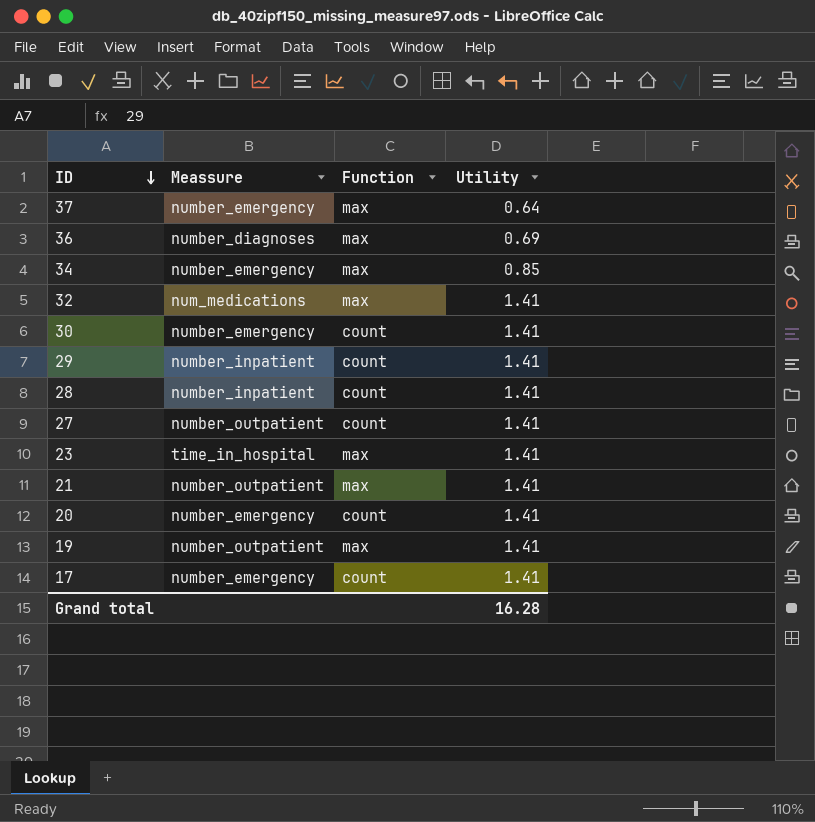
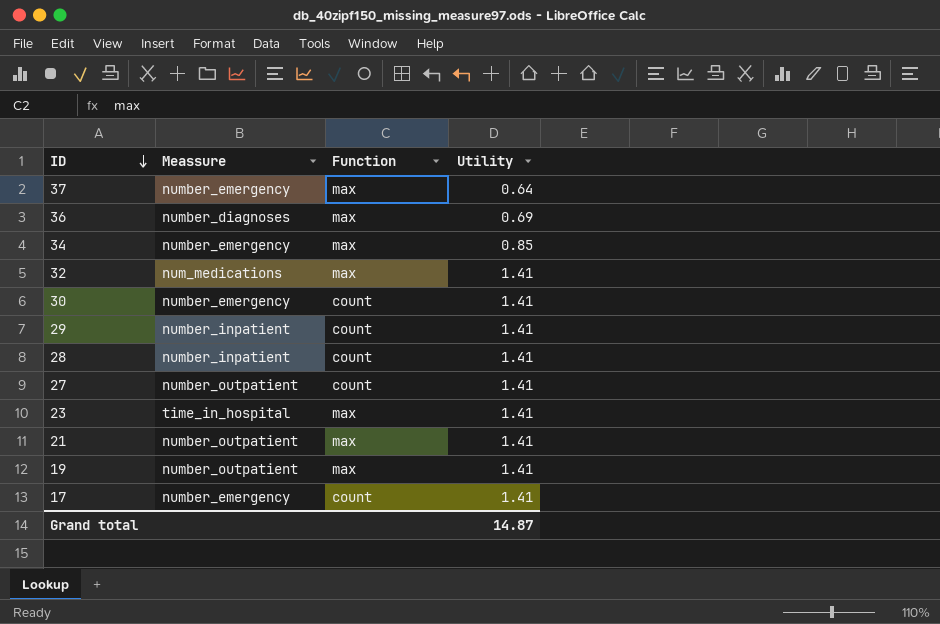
row 20: number_emergency | count | 1.41 -> none
Grand total | Utility: 16.28 -> 14.87

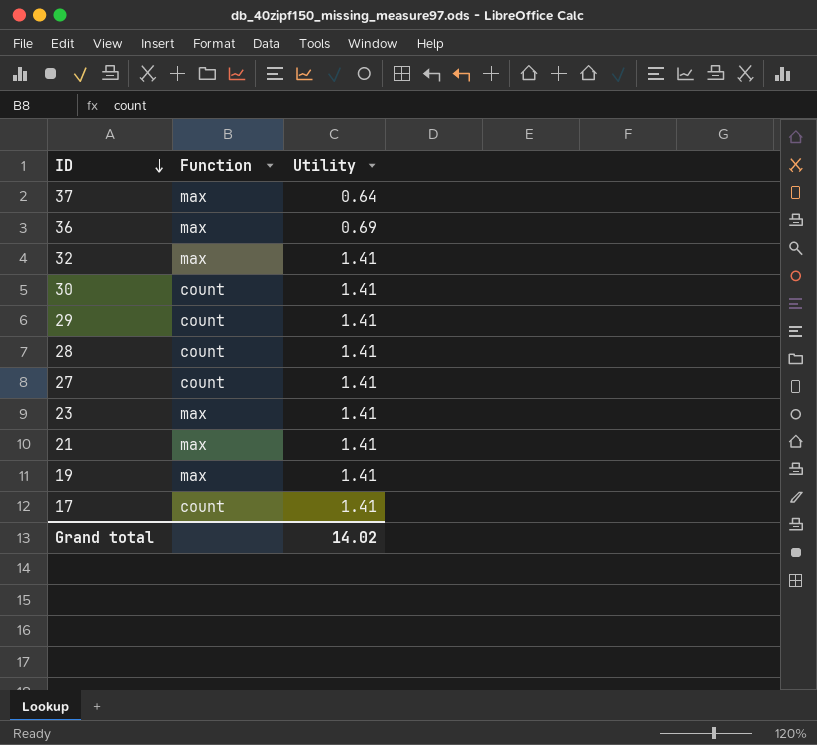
column Meassure | position: 2 -> none
row 34: number_emergency | max | 0.85 -> none
Grand total | Utility: 14.87 -> 14.02

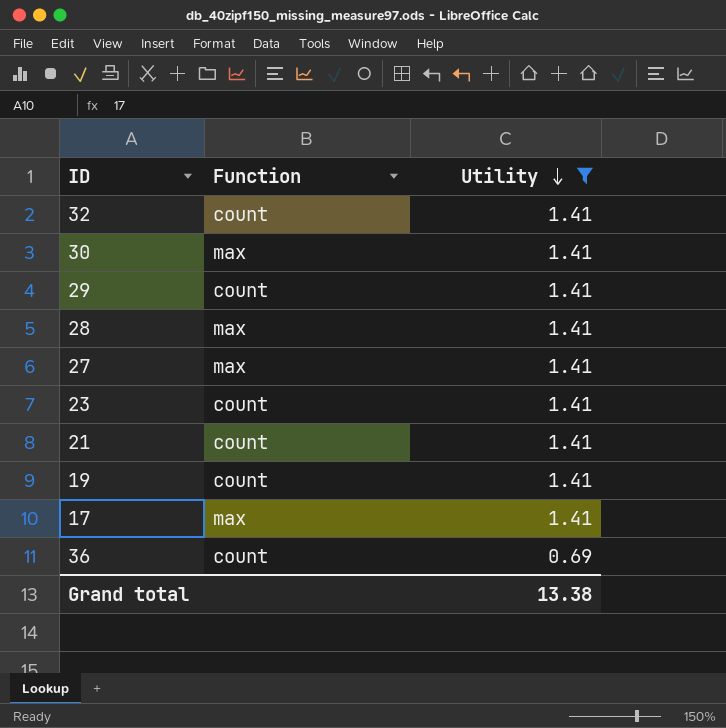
filter: none -> Utility != 0.64
row order: ID descending -> Utility descending
32 | Function: max -> count
30 | Function: count -> max
28 | Function: count -> max
27 | Function: count -> max
23 | Function: max -> count
21 | Function: max -> count
19 | Function: max -> count
17 | Function: count -> max
36 | Function: max -> count
Grand total | Utility: 14.02 -> 13.38

